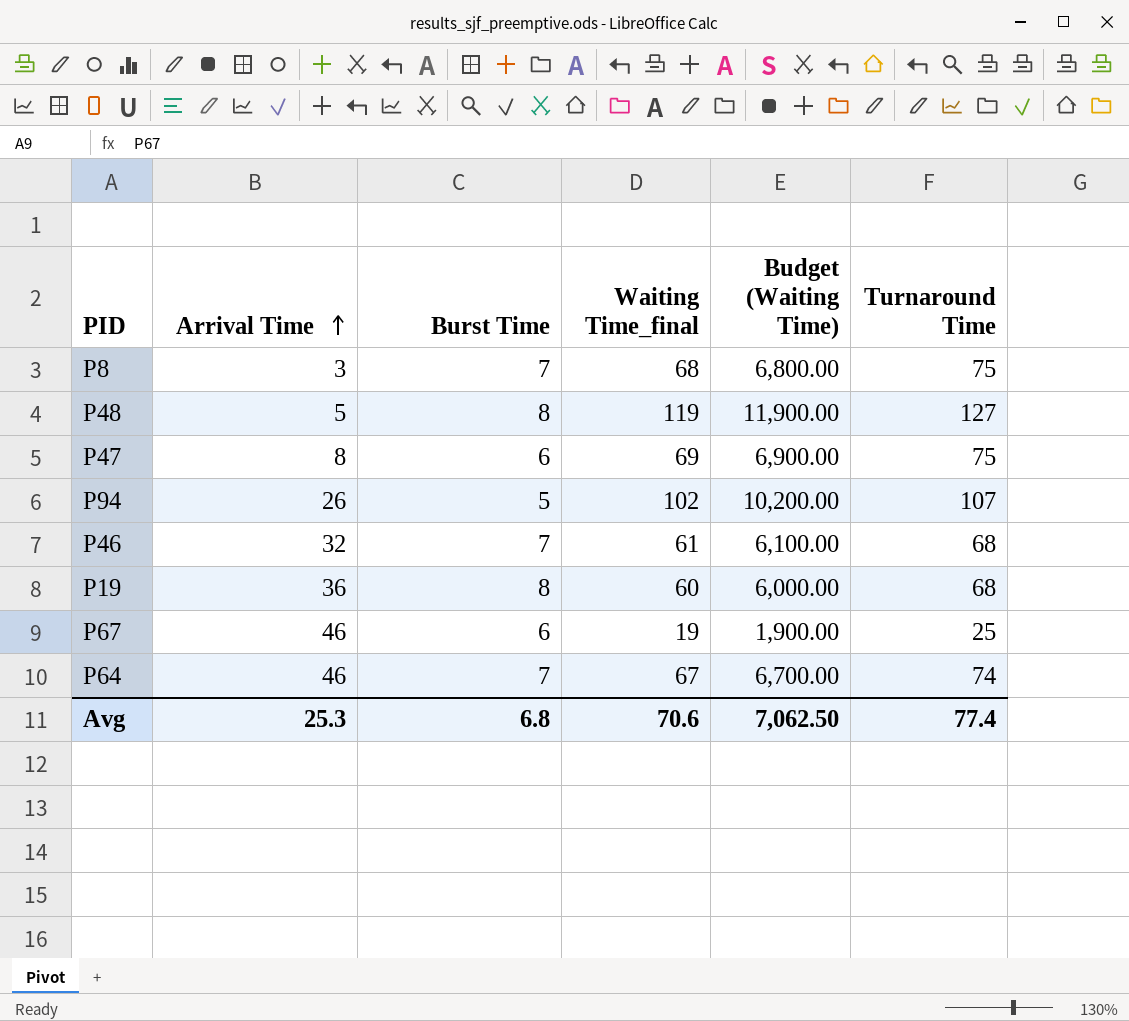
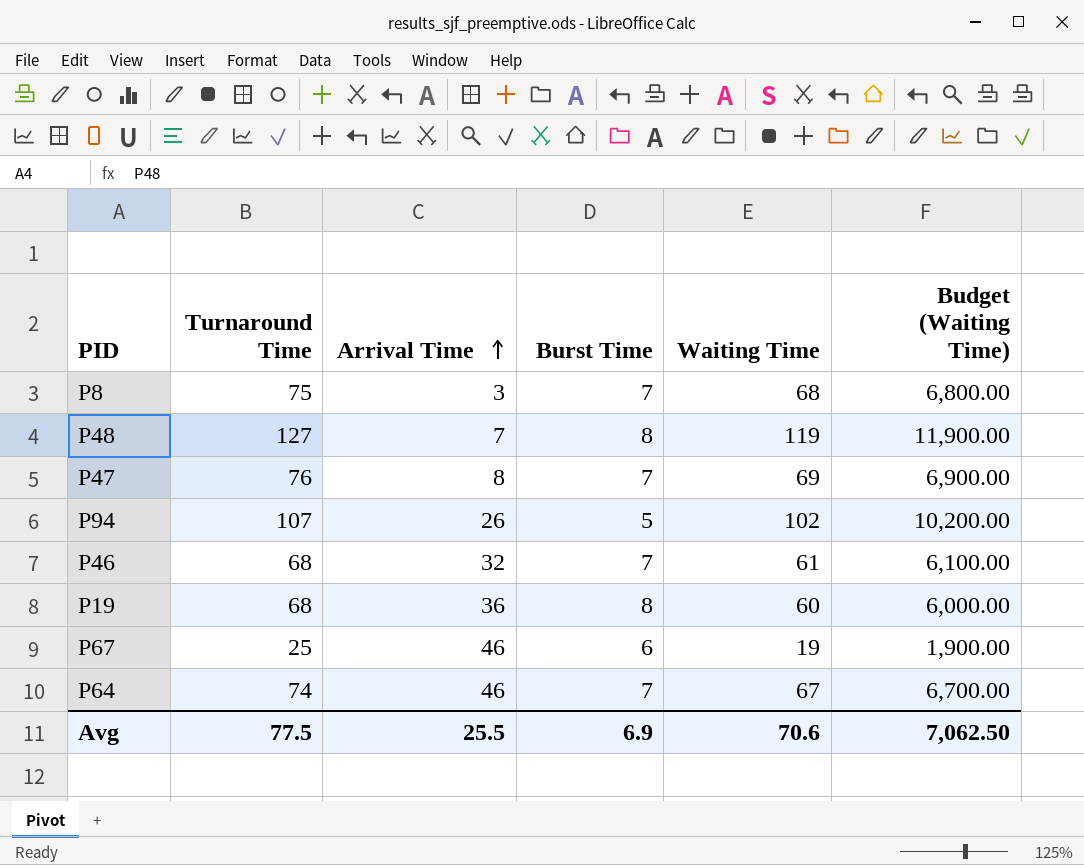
column Turnaround Time | position: 6 -> 2
column name: Waiting Time_final -> Waiting Time
P48 | Arrival Time: 5 -> 7
P47 | Turnaround Time: 75 -> 76
P47 | Burst Time: 6 -> 7
Avg | Turnaround Time: 77.4 -> 77.5
Avg | Arrival Time: 25.3 -> 25.5
Avg | Burst Time: 6.8 -> 6.9

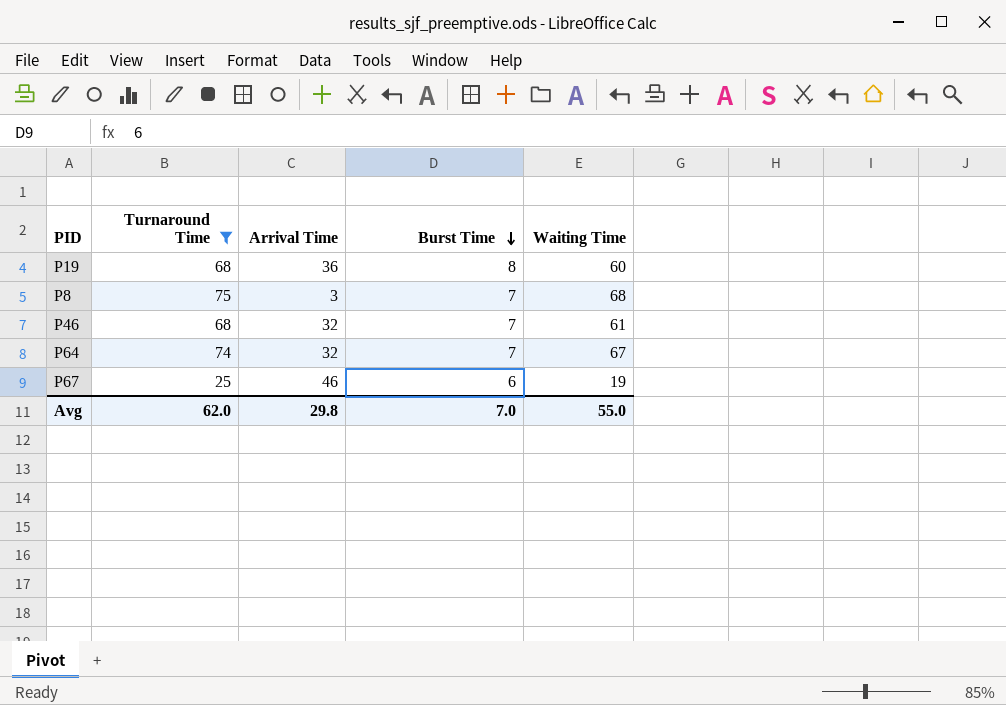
filter: none -> Turnaround Time <= 75
row order: Arrival Time ascending -> Burst Time descending
column Budget (Waiting Time) | formula: [Waiting Time] * 100 -> none
P64 | Arrival Time: 46 -> 32
Avg | Turnaround Time: 77.5 -> 62.0
Avg | Arrival Time: 25.5 -> 29.8
Avg | Burst Time: 6.9 -> 7.0
Avg | Waiting Time: 70.6 -> 55.0

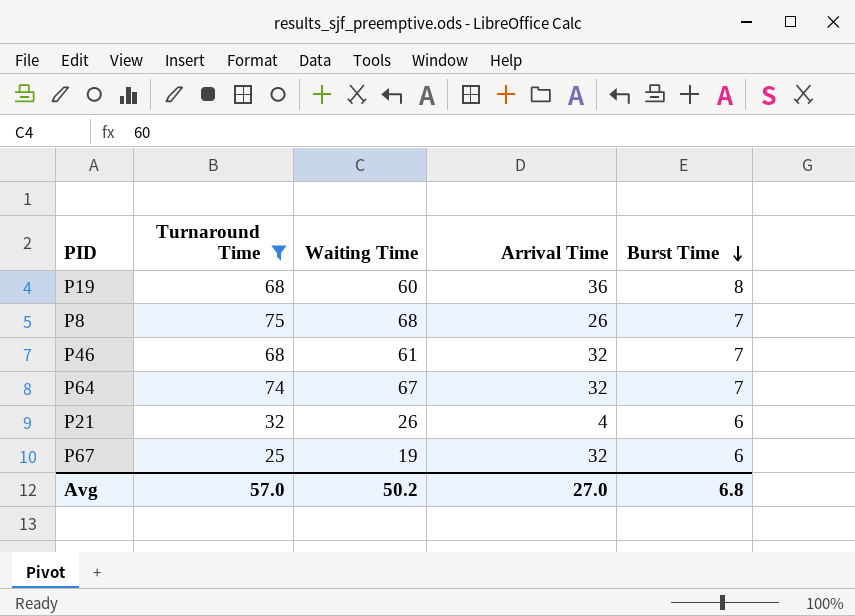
column Waiting Time | position: 5 -> 3
P8 | Arrival Time: 3 -> 26
row P21: none -> 32 | 26 | 4 | 6
P67 | Arrival Time: 46 -> 32
Avg | Turnaround Time: 62.0 -> 57.0
Avg | Waiting Time: 55.0 -> 50.2
Avg | Arrival Time: 29.8 -> 27.0
Avg | Burst Time: 7.0 -> 6.8

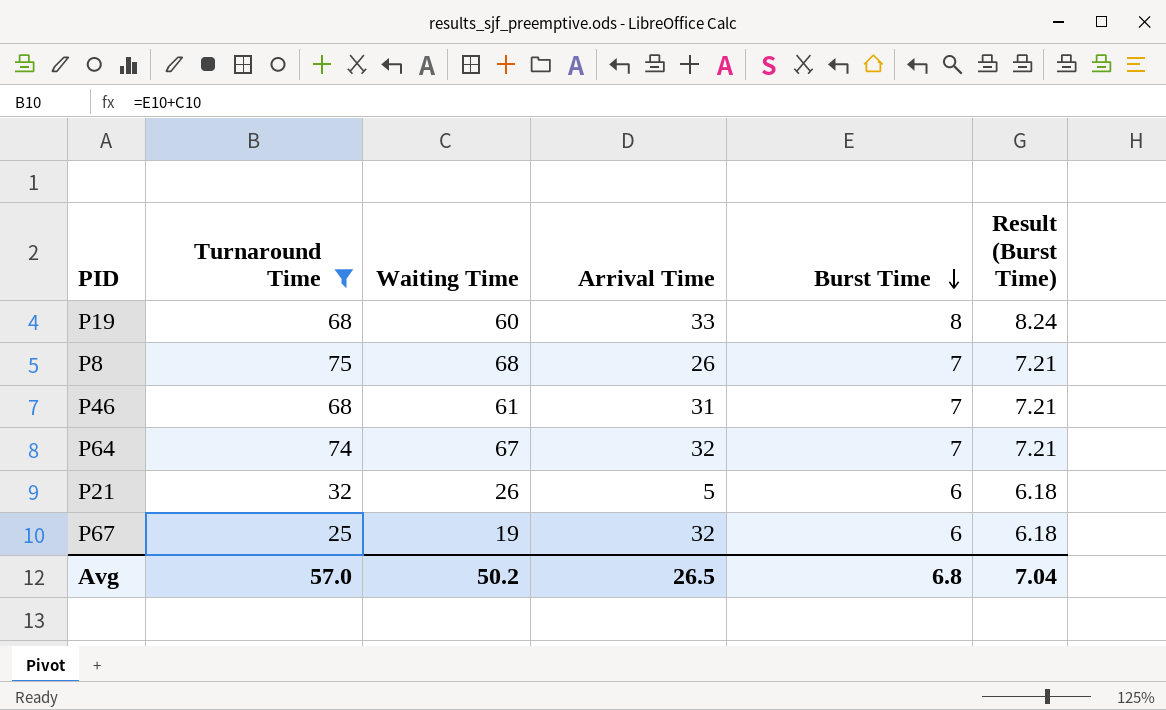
column Result (Burst Time) | formula: none -> [Burst Time] * 1.03
P19 | Arrival Time: 36 -> 33
P46 | Arrival Time: 32 -> 31
P21 | Arrival Time: 4 -> 5
Avg | Arrival Time: 27.0 -> 26.5

